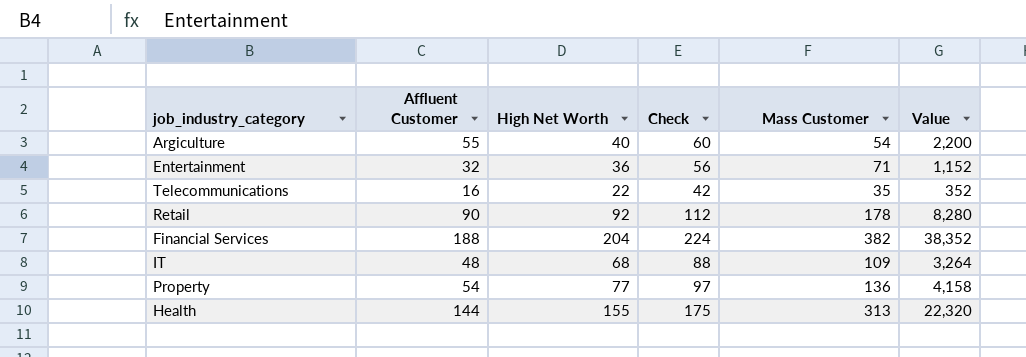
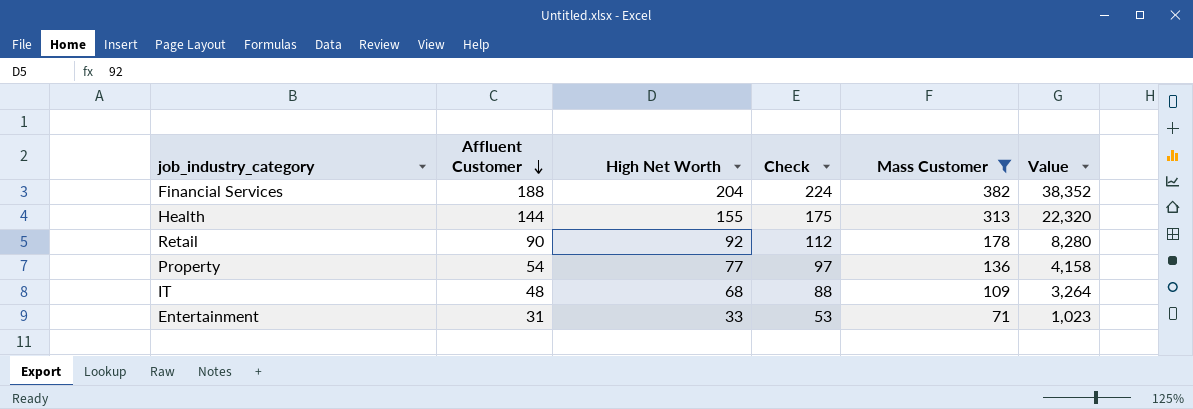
filter: none -> Mass Customer >= 71
row order: none -> Affluent Customer descending
Entertainment | Affluent Customer: 32 -> 31
Entertainment | High Net Worth: 36 -> 33
Entertainment | Check: 56 -> 53
Entertainment | Value: 1,152 -> 1,023

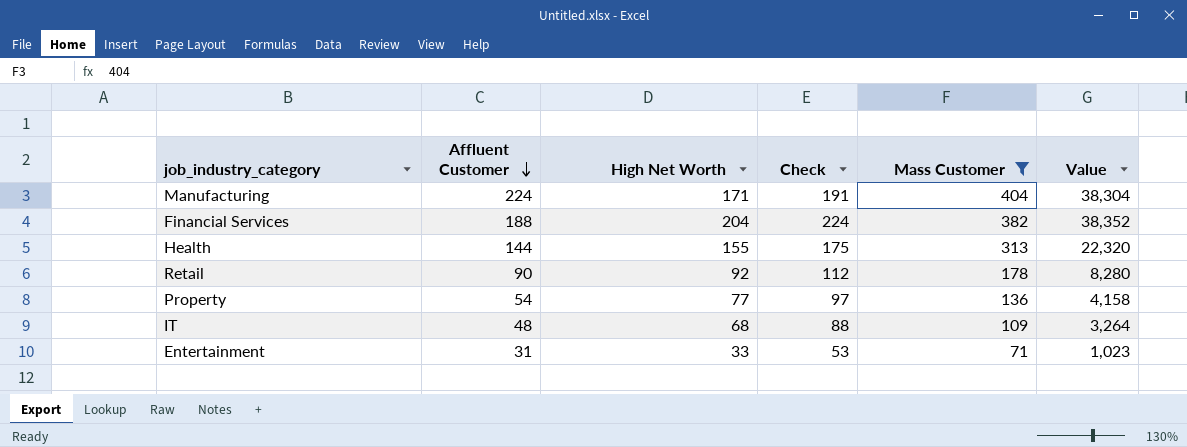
row Manufacturing: none -> 224 | 171 | 191 | 404 | 38,304

